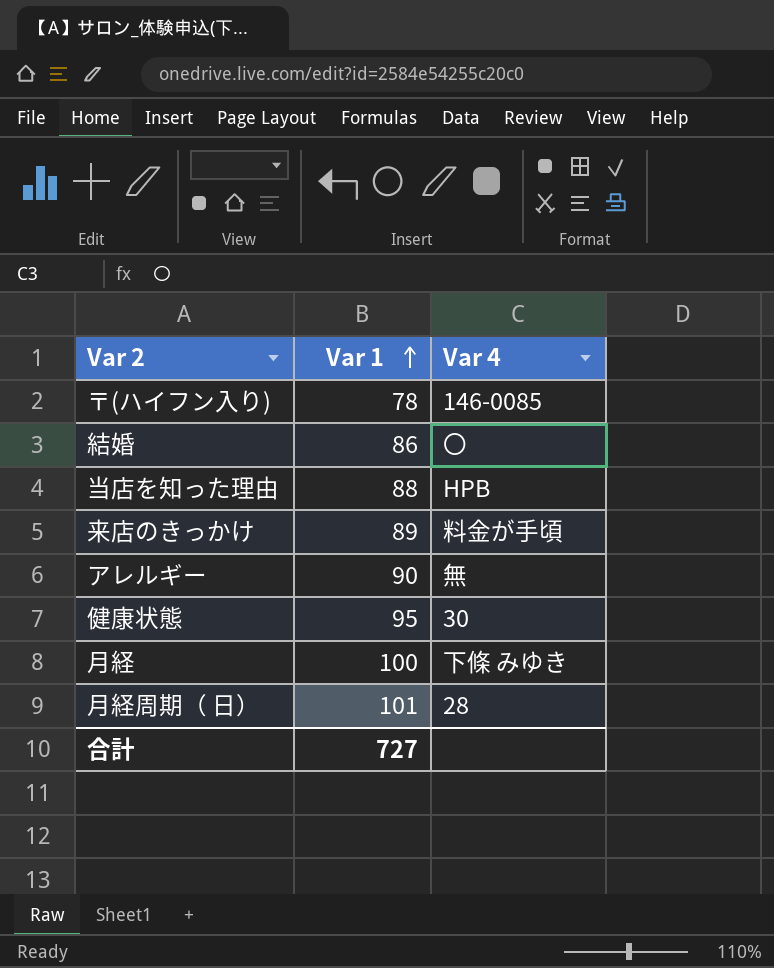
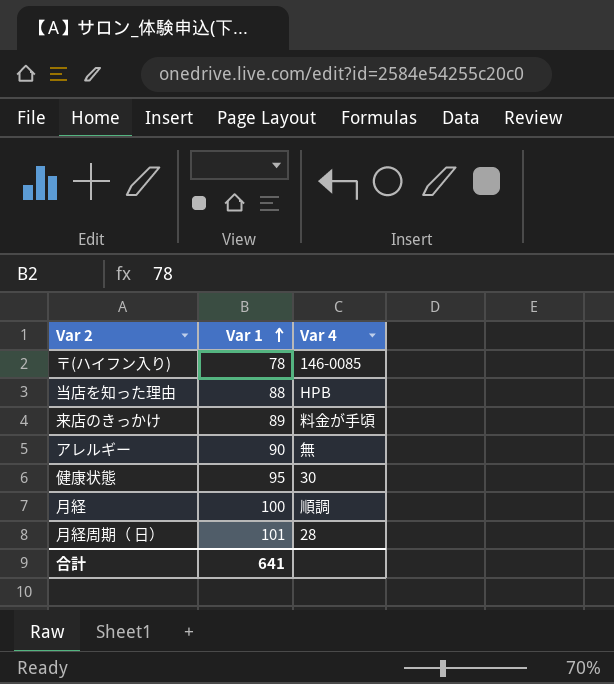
row 結婚: 86 | 〇 -> none
月経 | Var 4: 下條 みゆき -> 順調
合計 | Var 1: 727 -> 641

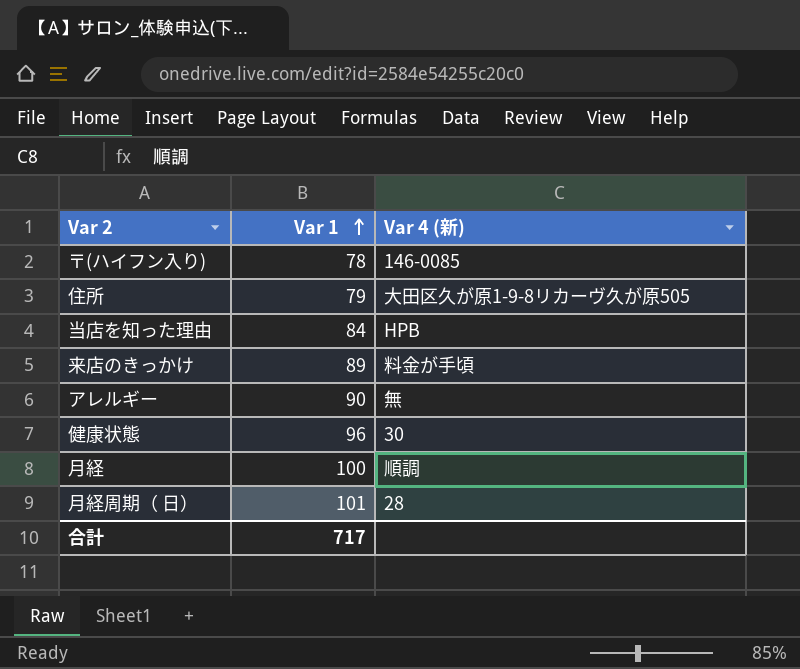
column name: Var 4 -> Var 4 (新)
row 住所: none -> 79 | 大田区久が原1-9-8リカーヴ久が原505
当店を知った理由 | Var 1: 88 -> 84
健康状態 | Var 1: 95 -> 96
合計 | Var 1: 641 -> 717

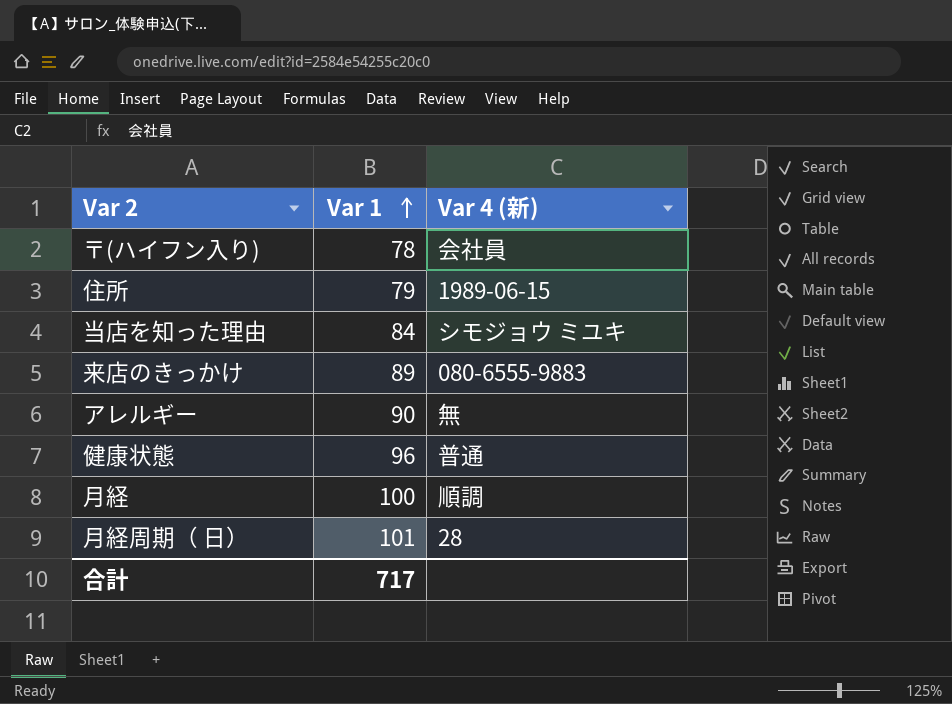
〒(ハイフン入り) | Var 4 (新): 146-0085 -> 会社員
住所 | Var 4 (新): 大田区久が原1-9-8リカーヴ久が原505 -> 1989-06-15
当店を知った理由 | Var 4 (新): HPB -> シモジョウ ミユキ
来店のきっかけ | Var 4 (新): 料金が手頃 -> 080-6555-9883
健康状態 | Var 4 (新): 30 -> 普通

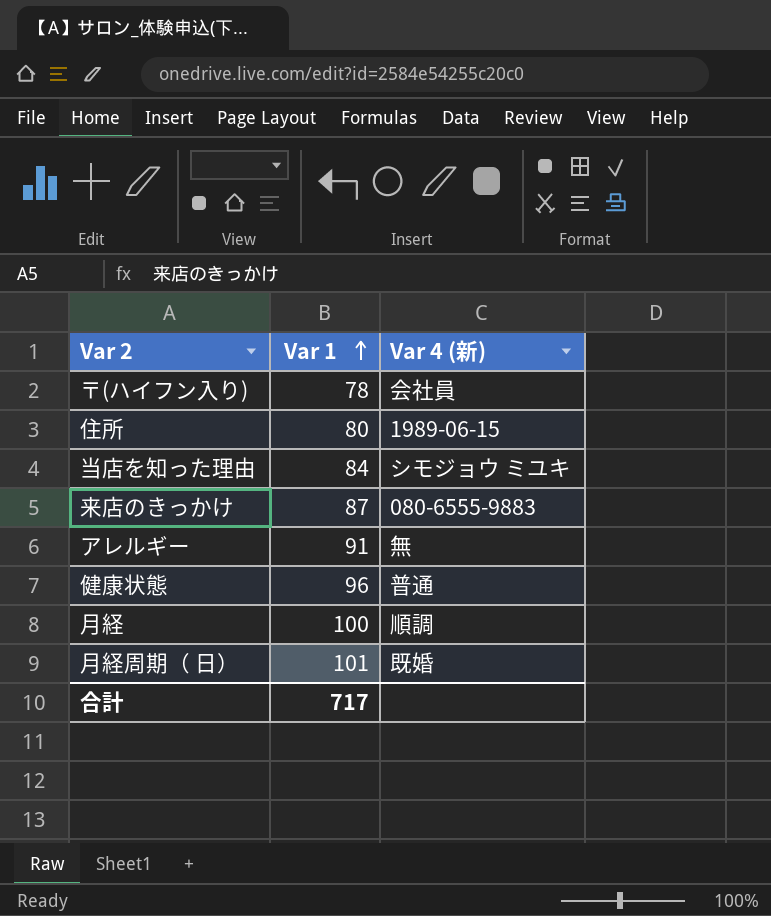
住所 | Var 1: 79 -> 80
来店のきっかけ | Var 1: 89 -> 87
アレルギー | Var 1: 90 -> 91
月経周期（ 日） | Var 4 (新): 28 -> 既婚

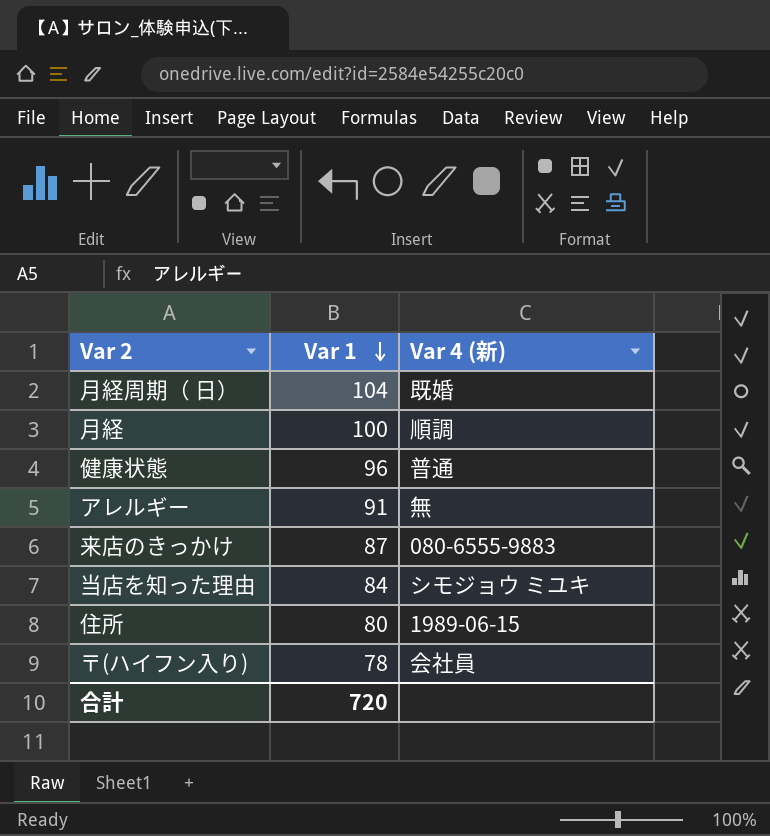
row order: Var 1 ascending -> Var 1 descending
月経周期（ 日） | Var 1: 101 -> 104
合計 | Var 1: 717 -> 720

